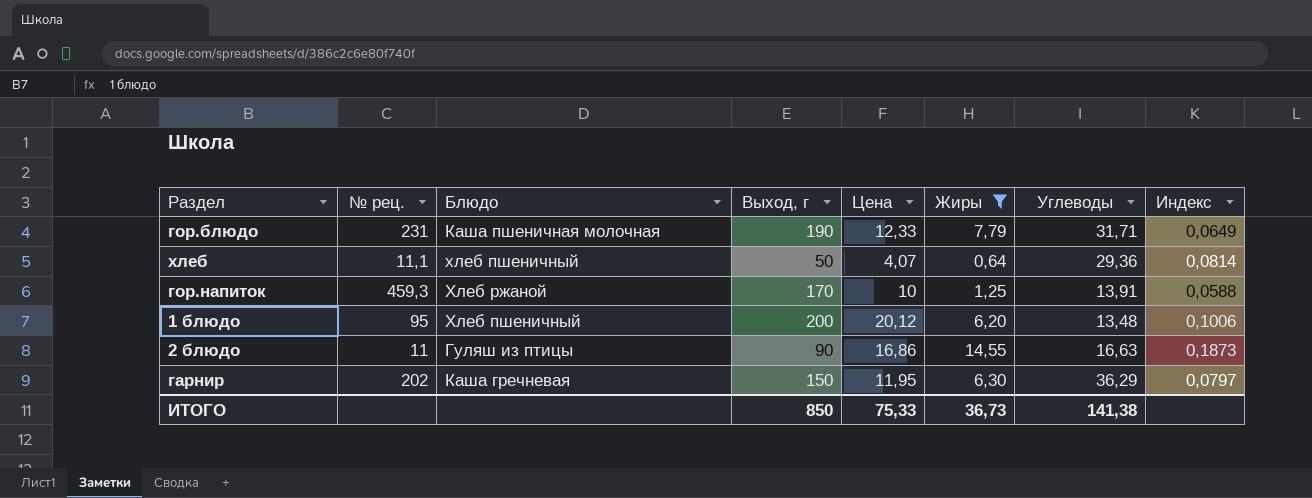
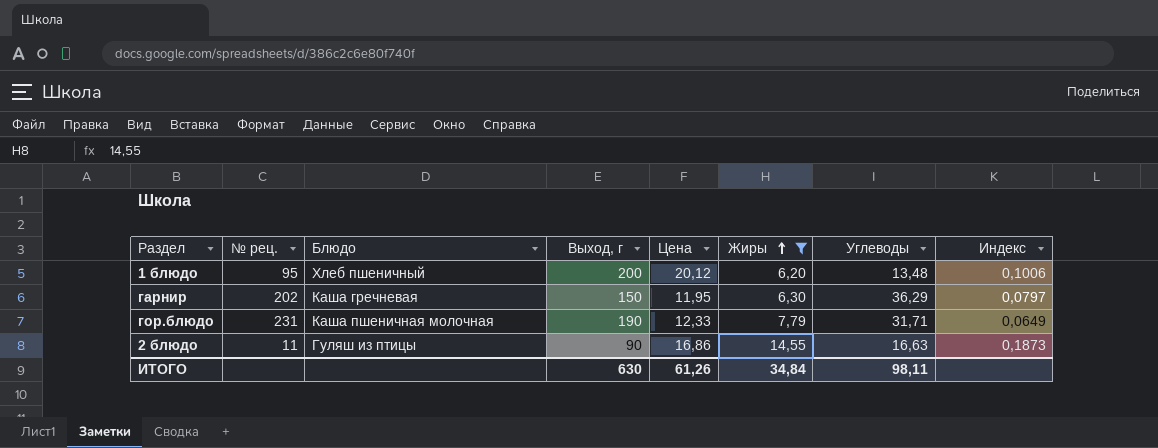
row order: none -> Жиры ascending
row хлеб: 11,1 | хлеб пшеничный | 50 | 4,07 | 0,64 | 29,36 | 0,0814 -> none
row гор.напиток: 459,3 | Хлеб ржаной | 170 | 10 | 1,25 | 13,91 | 0,0588 -> none
ИТОГО | Выход, г: 850 -> 630
ИТОГО | Цена: 75,33 -> 61,26
ИТОГО | Жиры: 36,73 -> 34,84
ИТОГО | Углеводы: 141,38 -> 98,11

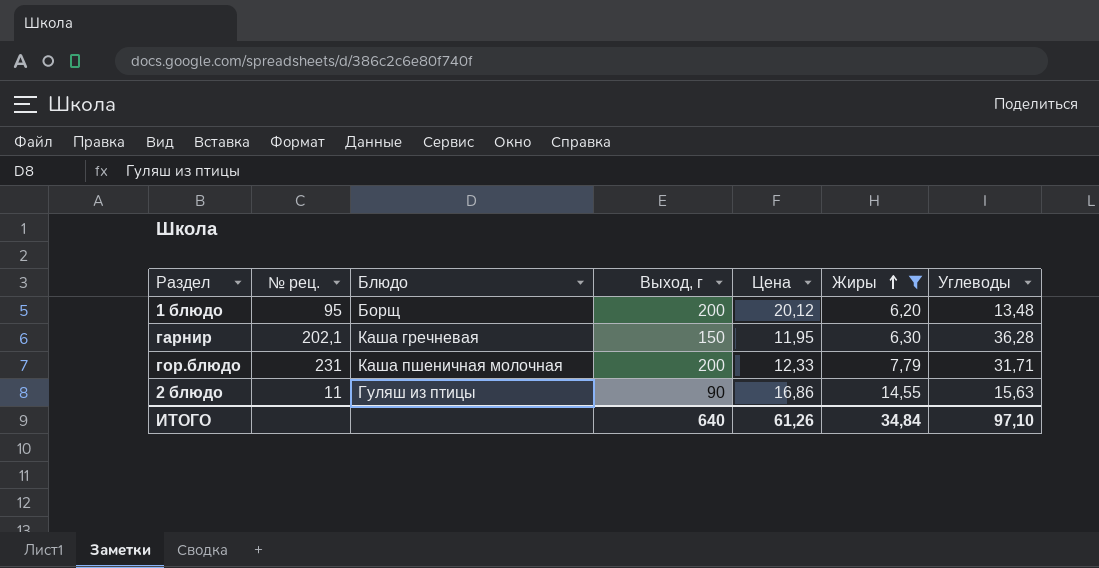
column Индекс | formula: [Цена] / [Выход, г] -> none
1 блюдо | Блюдо: Хлеб пшеничный -> Борщ
гарнир | № рец.: 202 -> 202,1
гарнир | Углеводы: 36,29 -> 36,28
гор.блюдо | Выход, г: 190 -> 200
2 блюдо | Углеводы: 16,63 -> 15,63
ИТОГО | Выход, г: 630 -> 640
ИТОГО | Углеводы: 98,11 -> 97,10

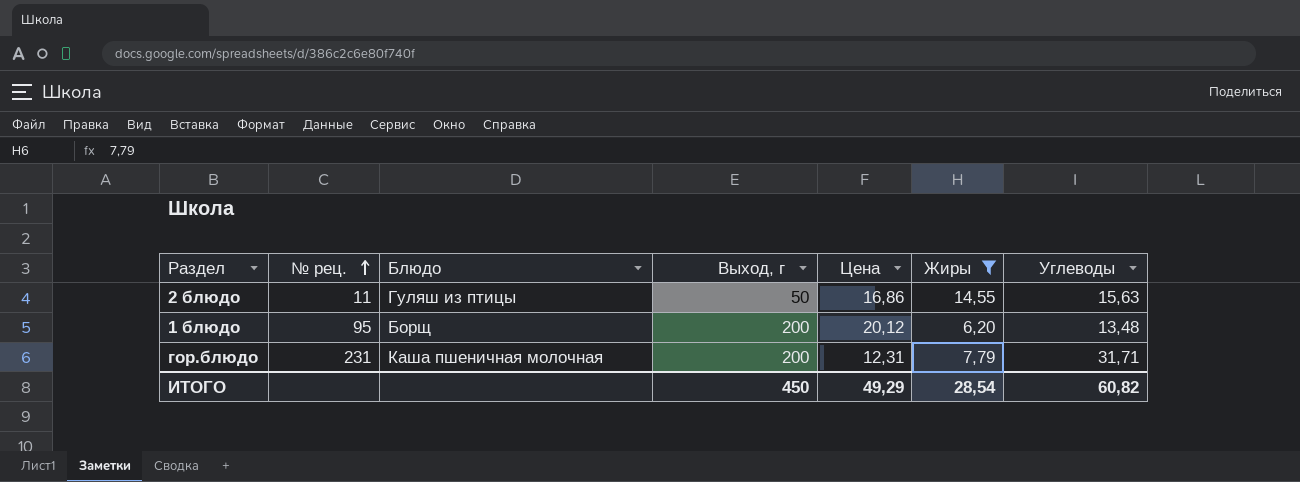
row order: Жиры ascending -> № рец. ascending
row гарнир: 202,1 | Каша гречневая | 150 | 11,95 | 6,30 | 36,28 -> none
2 блюдо | Выход, г: 90 -> 50
гор.блюдо | Цена: 12,33 -> 12,31
ИТОГО | Выход, г: 640 -> 450
ИТОГО | Цена: 61,26 -> 49,29
ИТОГО | Жиры: 34,84 -> 28,54
ИТОГО | Углеводы: 97,10 -> 60,82

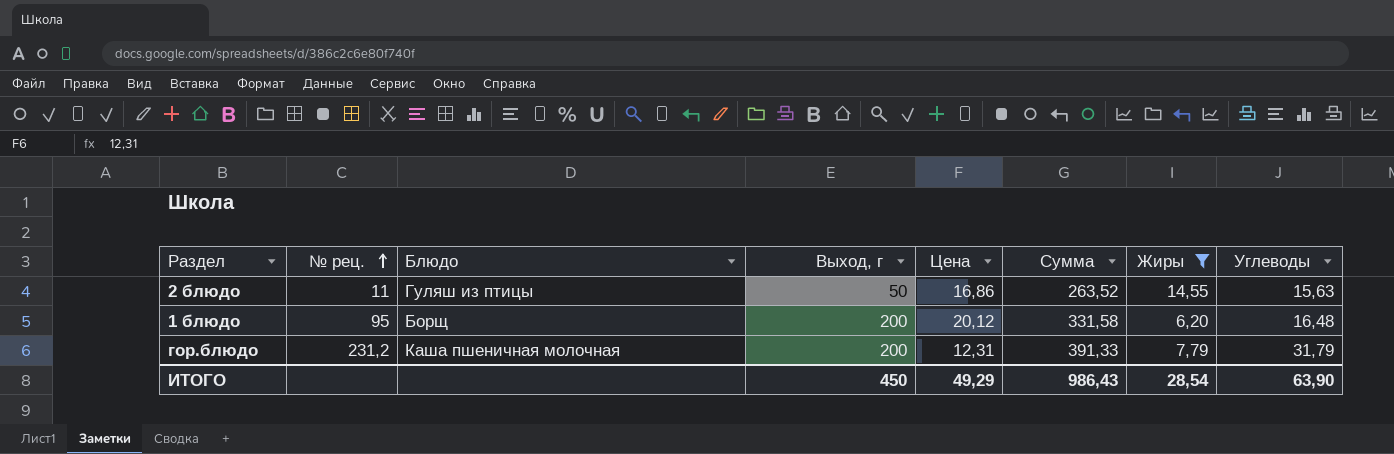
column Сумма | formula: none -> [Цена] * [Углеводы]
1 блюдо | Углеводы: 13,48 -> 16,48
гор.блюдо | № рец.: 231 -> 231,2
гор.блюдо | Углеводы: 31,71 -> 31,79
ИТОГО | Углеводы: 60,82 -> 63,90

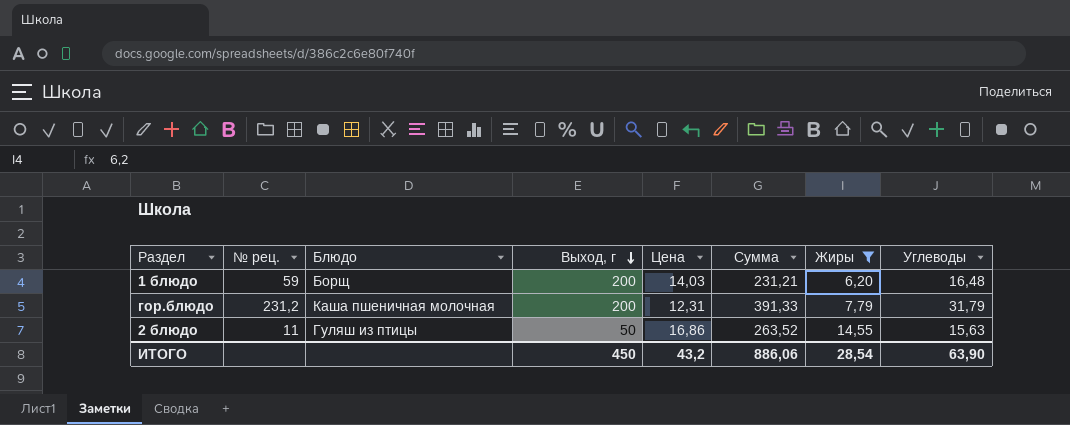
row order: № рец. ascending -> Выход, г descending
1 блюдо | № рец.: 95 -> 59
1 блюдо | Цена: 20,12 -> 14,03
1 блюдо | Сумма: 331,58 -> 231,21
ИТОГО | Цена: 49,29 -> 43,2
ИТОГО | Сумма: 986,43 -> 886,06

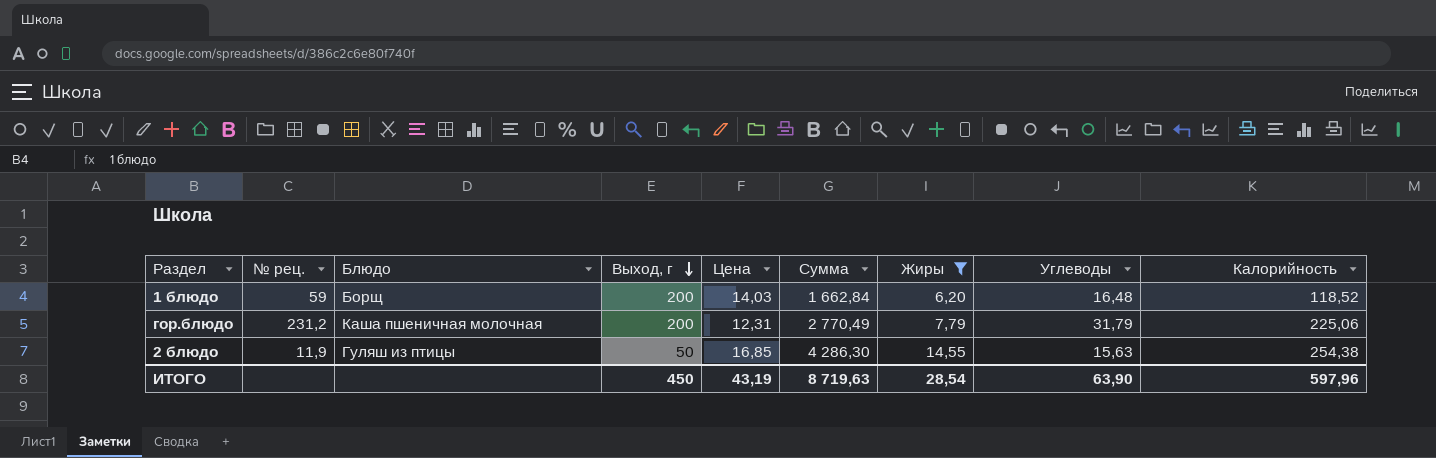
column Сумма | formula: [Цена] * [Углеводы] -> [Цена] * [Калорийность]
column Калорийность | position: none -> 9
2 блюдо | № рец.: 11 -> 11,9
2 блюдо | Цена: 16,86 -> 16,85
ИТОГО | Цена: 43,2 -> 43,19
ИТОГО | Сумма: 886,06 -> 8 719,63

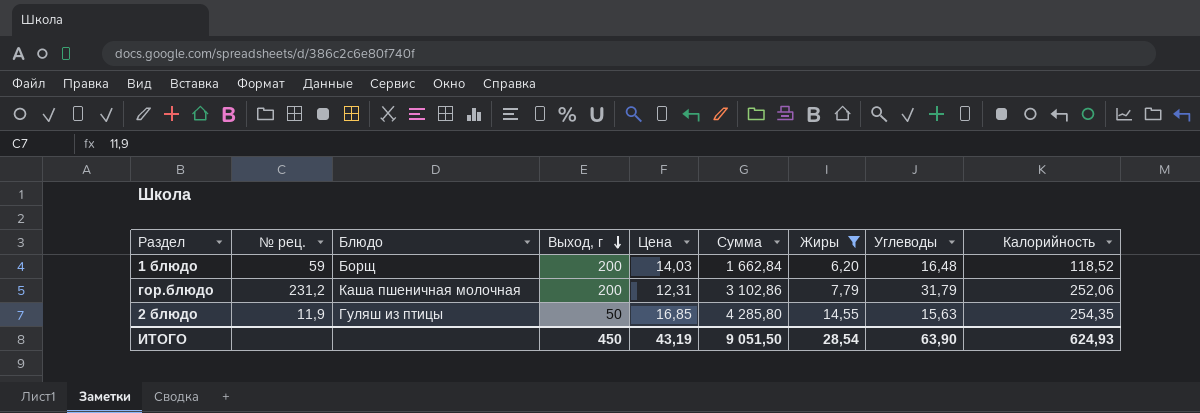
гор.блюдо | Сумма: 2 770,49 -> 3 102,86
гор.блюдо | Калорийность: 225,06 -> 252,06
2 блюдо | Сумма: 4 286,30 -> 4 285,80
2 блюдо | Калорийность: 254,38 -> 254,35
ИТОГО | Сумма: 8 719,63 -> 9 051,50
ИТОГО | Калорийность: 597,96 -> 624,93

